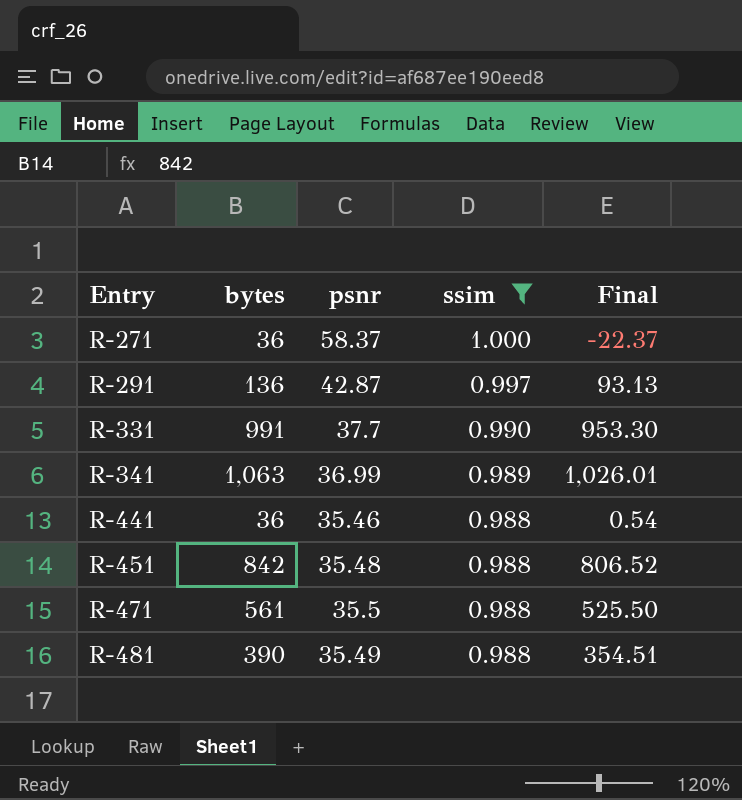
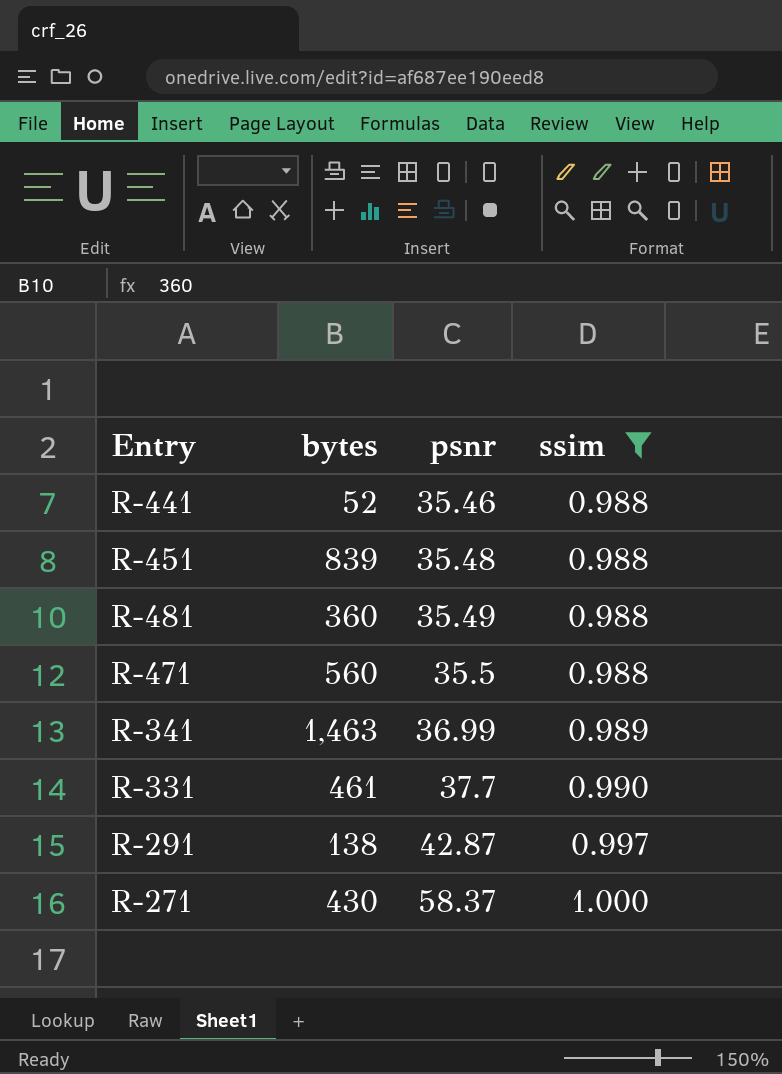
row order: Entry ascending -> psnr ascending
column Final | formula: [bytes] - [psnr] -> none
R-441 | bytes: 36 -> 52
R-451 | bytes: 842 -> 839
R-481 | bytes: 390 -> 360
R-471 | bytes: 561 -> 560
R-341 | bytes: 1,063 -> 1,463
R-331 | bytes: 991 -> 461
R-291 | bytes: 136 -> 138
R-271 | bytes: 36 -> 430

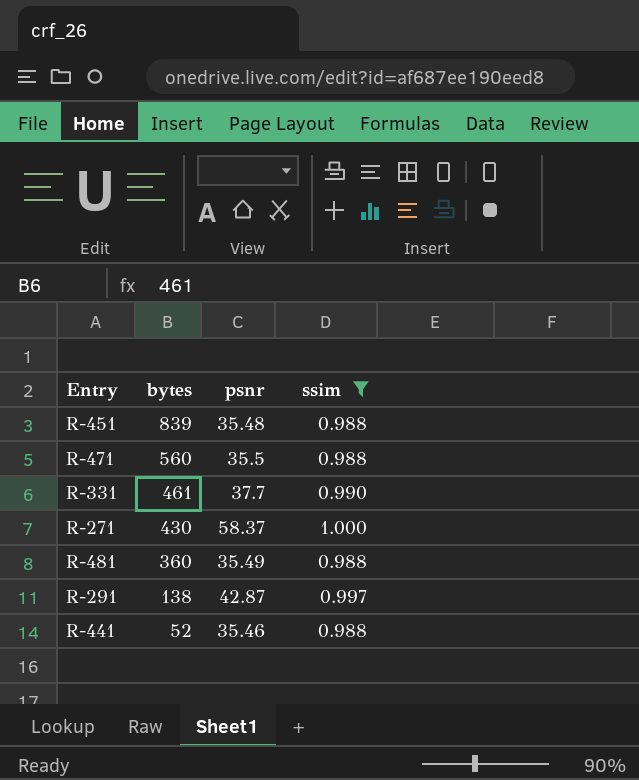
row order: psnr ascending -> bytes descending
row R-341: 1,463 | 36.99 | 0.989 -> none

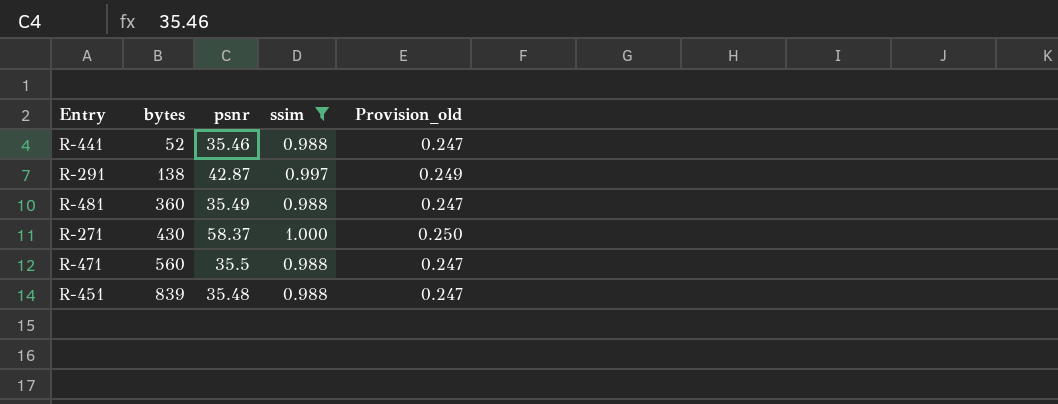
row order: bytes descending -> bytes ascending
column Provision_old | formula: none -> [ssim] * 0.25
row R-331: 461 | 37.7 | 0.990 -> none

